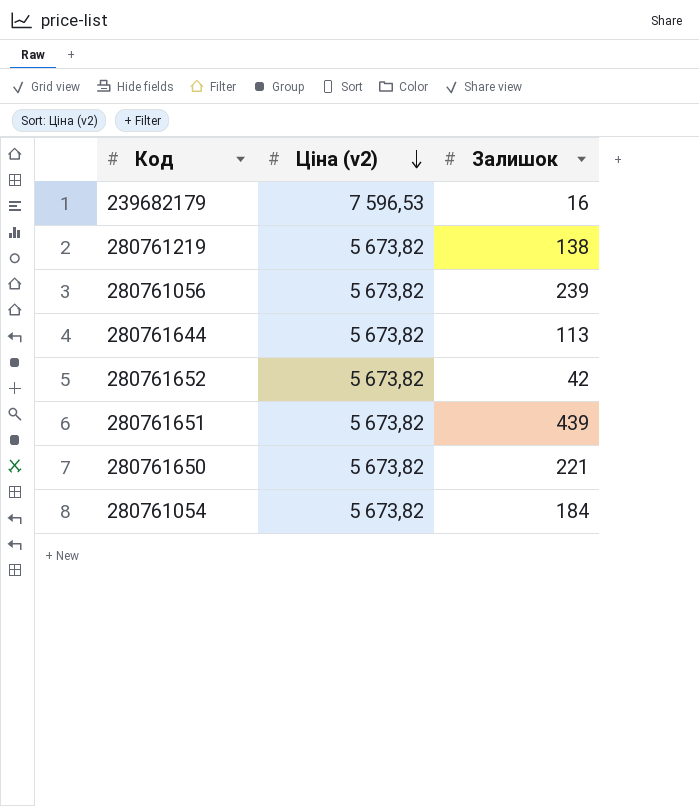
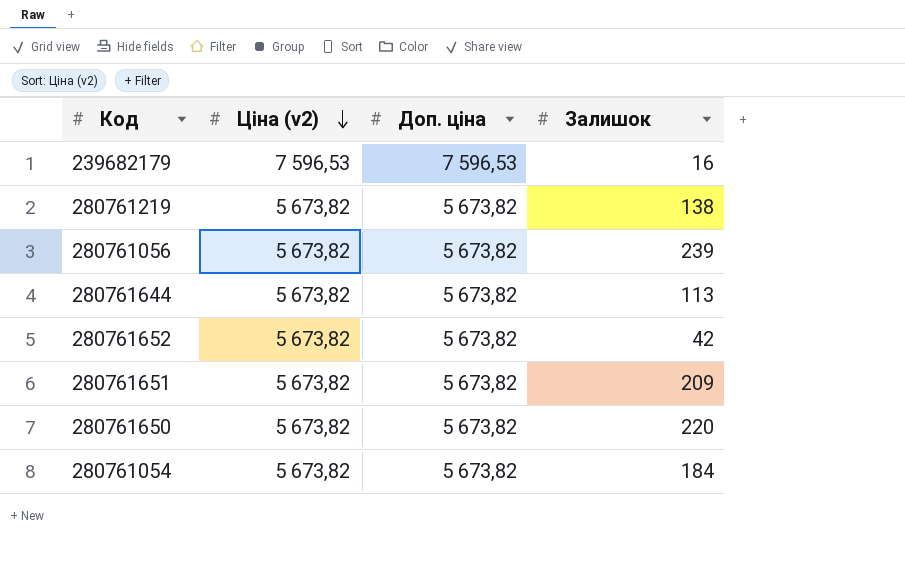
column Доп. ціна | position: none -> 3
280761651 | Залишок: 439 -> 209
280761650 | Залишок: 221 -> 220

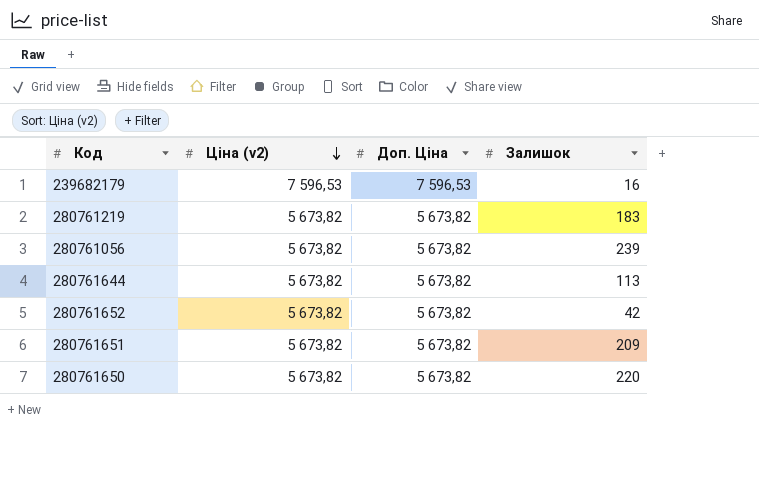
column name: Доп. ціна -> Доп. Ціна
row 280761054: 5 673,82 | 5 673,82 | 184 -> none
280761219 | Залишок: 138 -> 183

